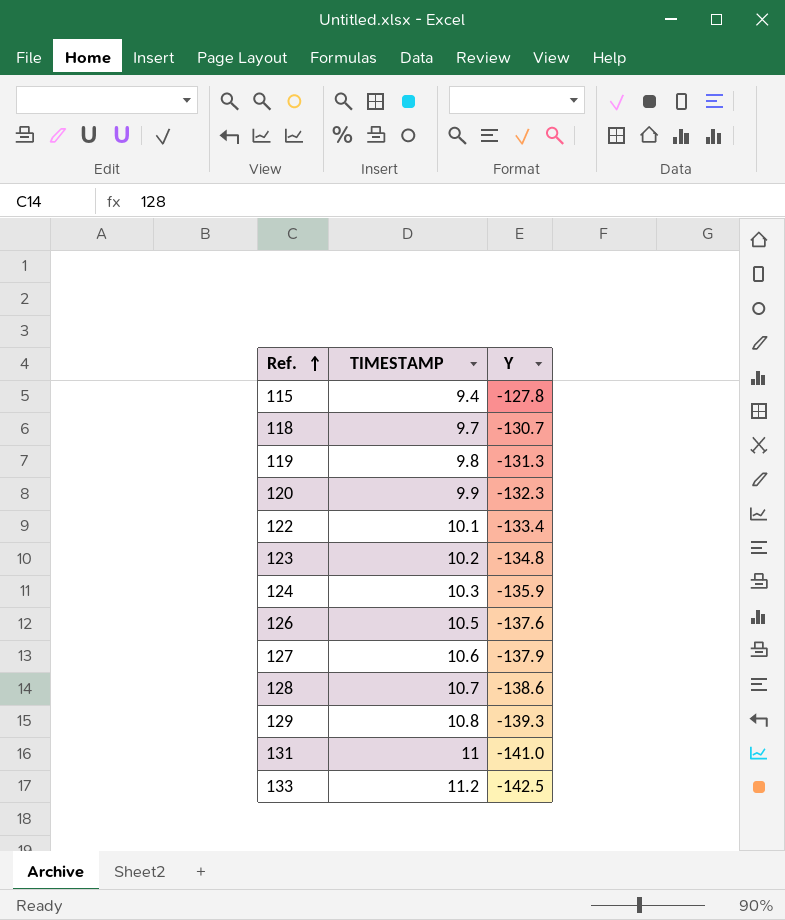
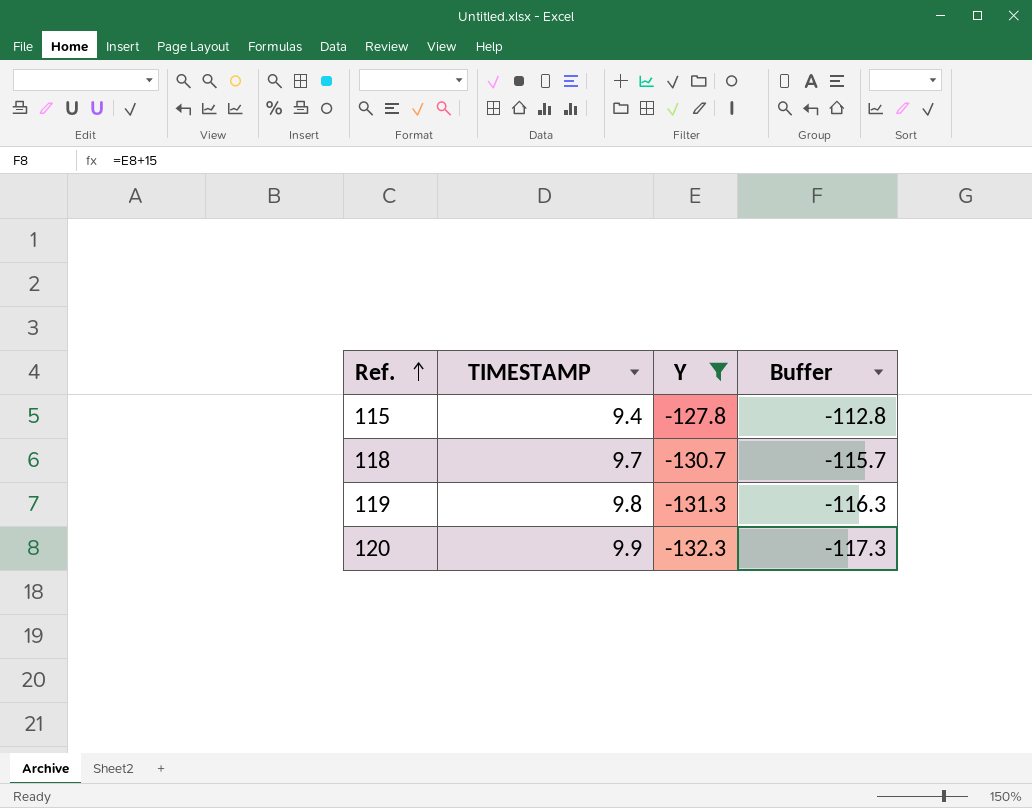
filter: none -> Y >= -132.3
column Buffer | formula: none -> [Y] + 15

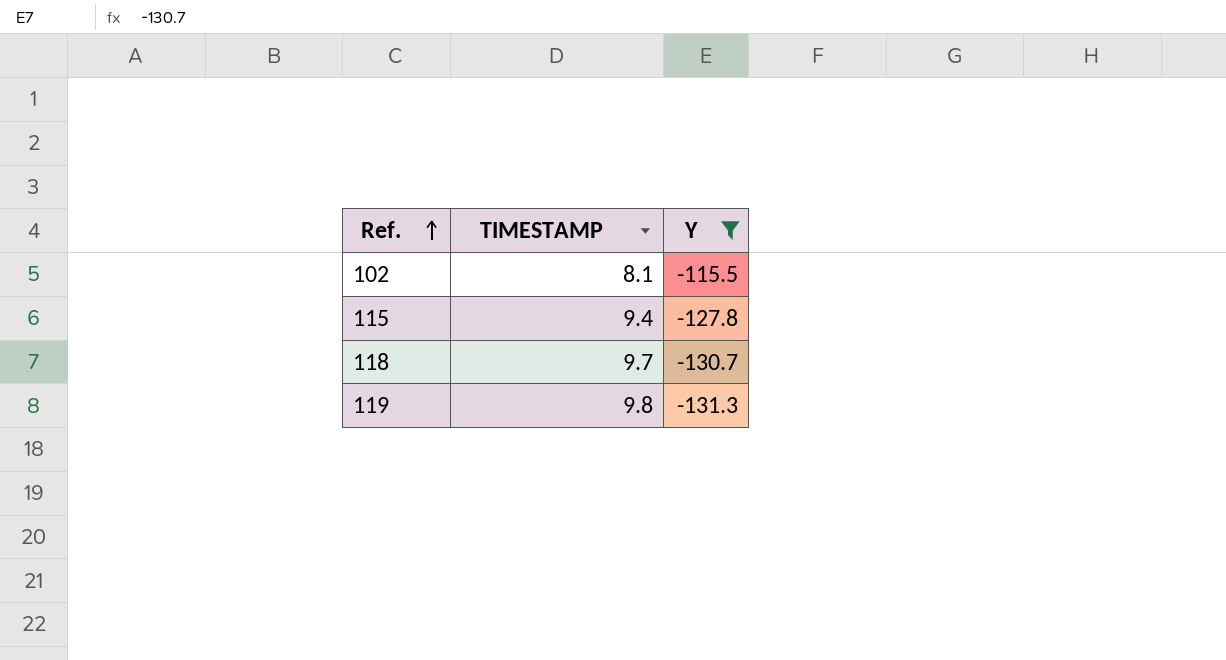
column Buffer | formula: [Y] + 15 -> none
row 120: 9.9 | -132.3 | -117.3 -> none
row 102: none -> 8.1 | -115.5

